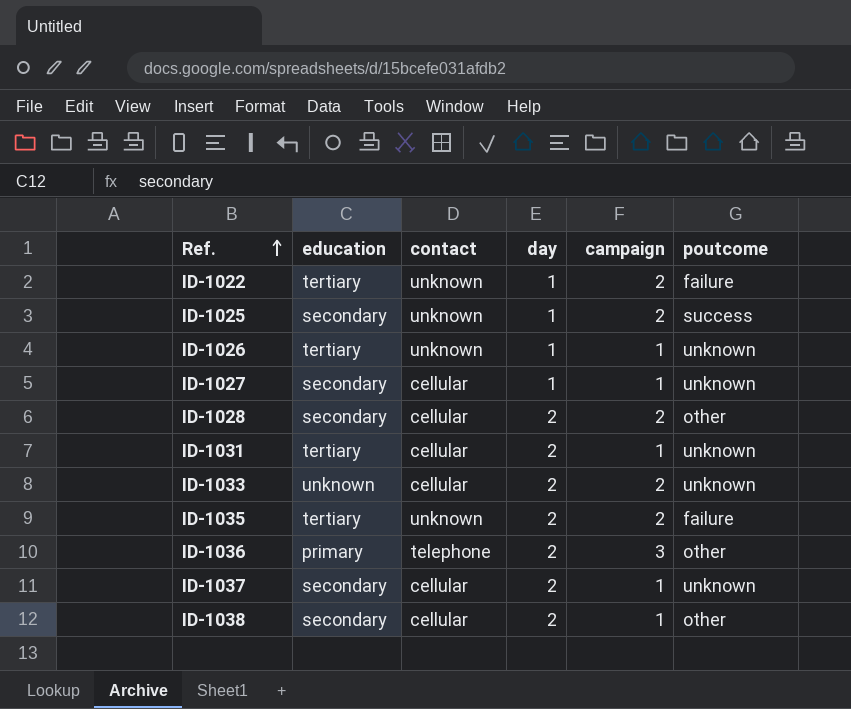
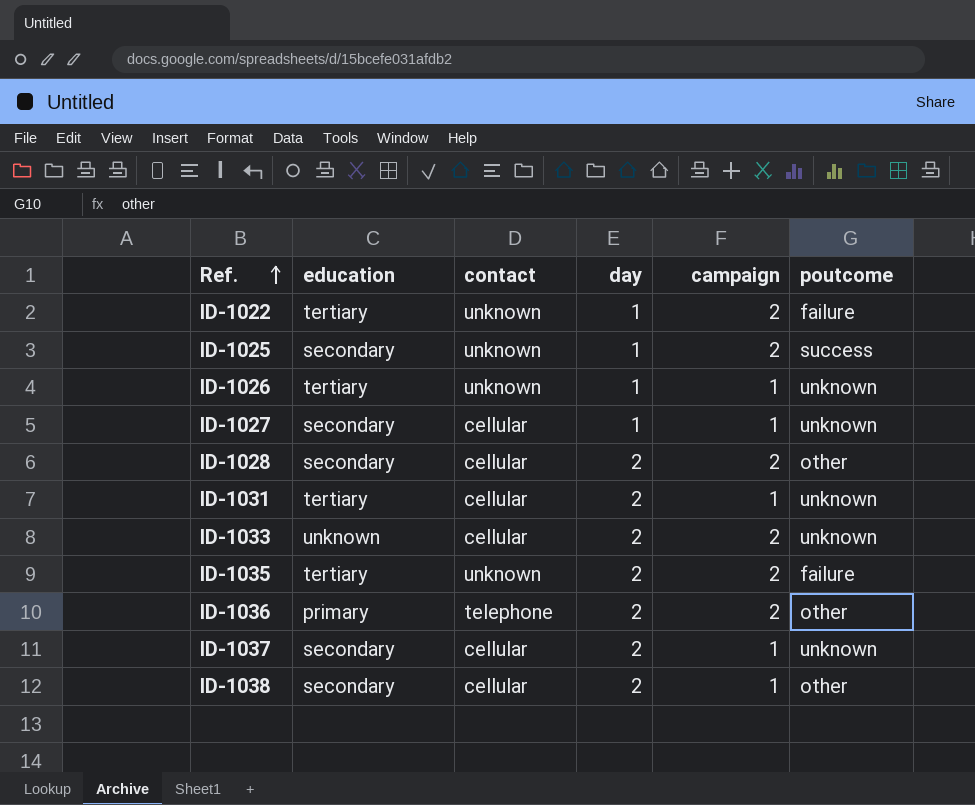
ID-1036 | campaign: 3 -> 2

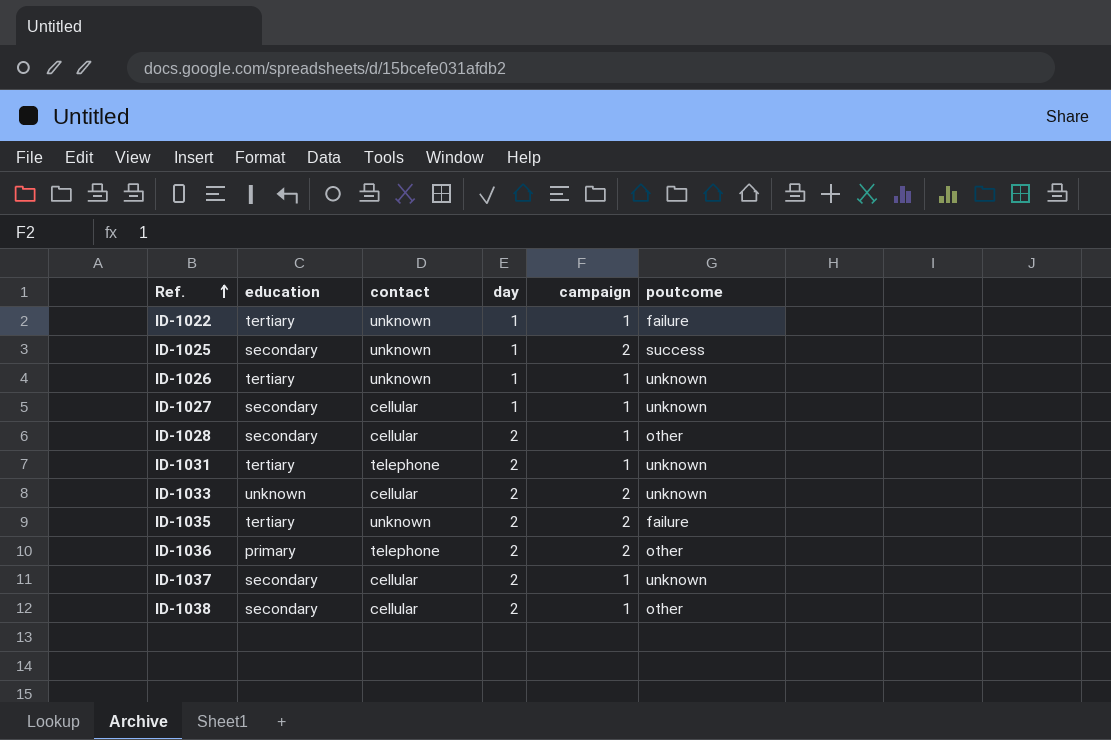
ID-1022 | campaign: 2 -> 1
ID-1028 | campaign: 2 -> 1
ID-1031 | contact: cellular -> telephone

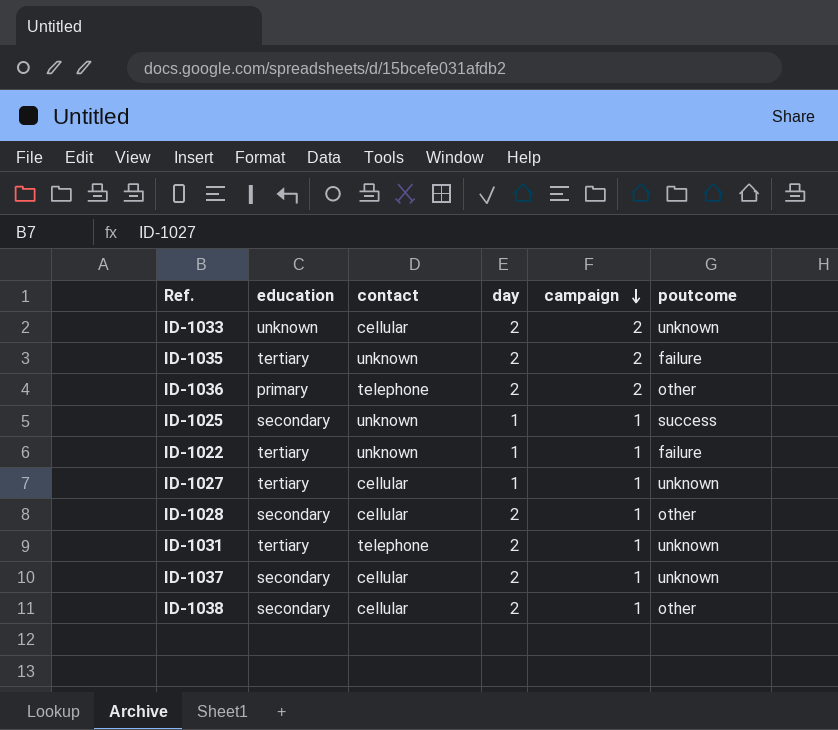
row order: Ref. ascending -> campaign descending
row ID-1026: tertiary | unknown | 1 | 1 | unknown -> none
ID-1025 | campaign: 2 -> 1
ID-1027 | education: secondary -> tertiary

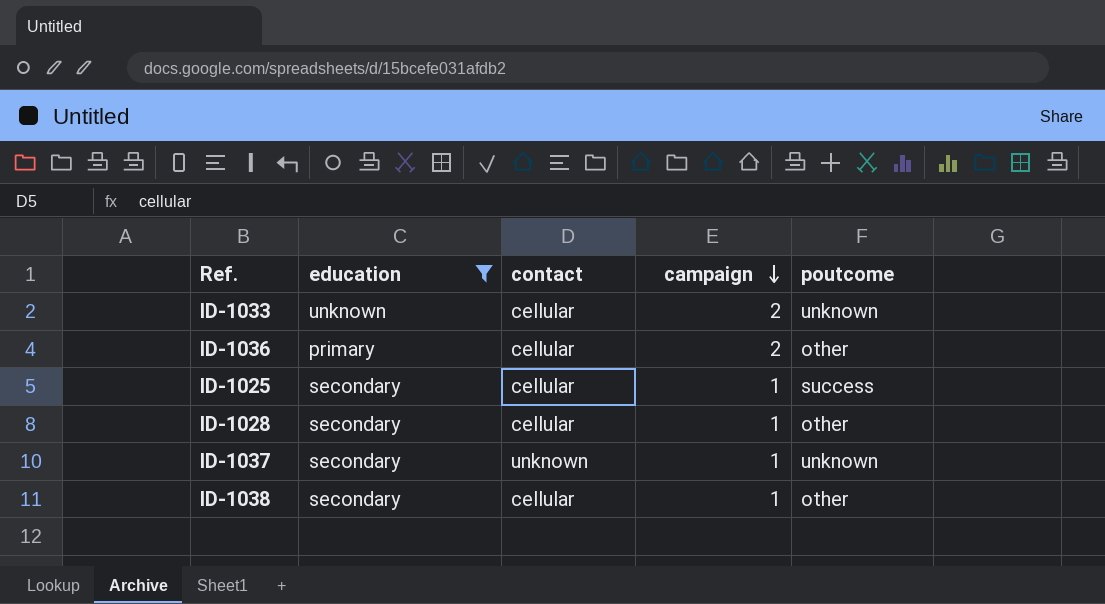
filter: none -> education != tertiary
column day | position: 4 -> none
ID-1036 | contact: telephone -> cellular
ID-1025 | contact: unknown -> cellular
ID-1037 | contact: cellular -> unknown

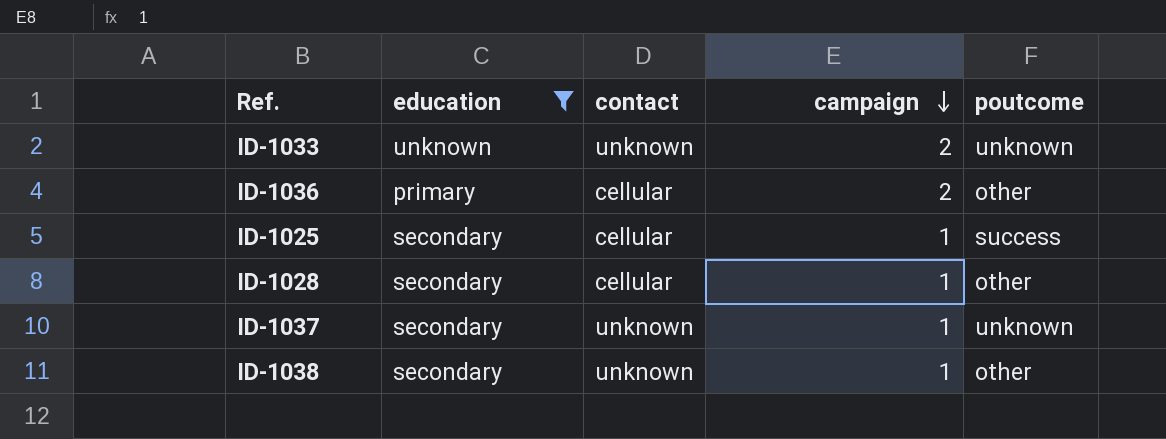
ID-1033 | contact: cellular -> unknown
ID-1038 | contact: cellular -> unknown

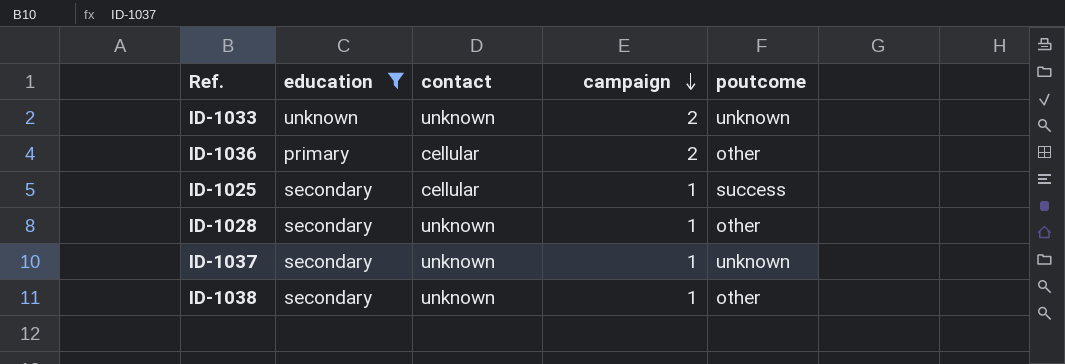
ID-1028 | contact: cellular -> unknown

